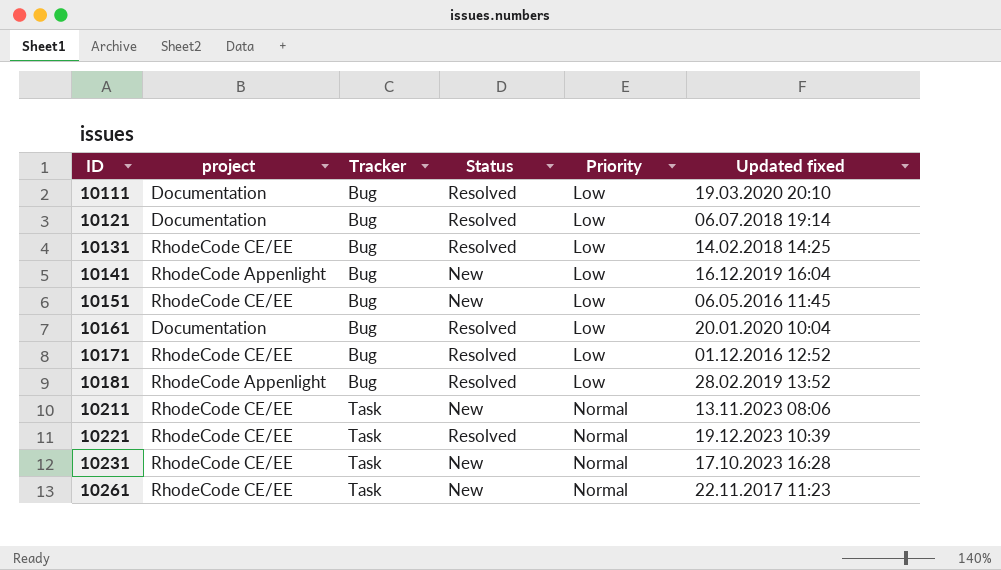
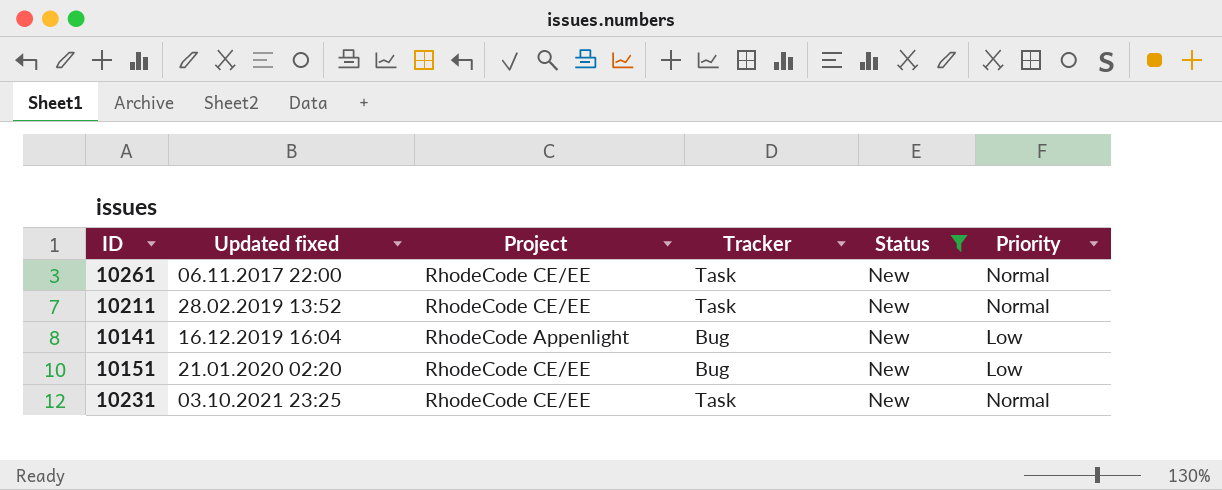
filter: none -> Status = New
row order: ID ascending -> Updated fixed ascending
column Updated fixed | position: 6 -> 2
column name: project -> Project
10261 | Updated fixed: 22.11.2017 11:23 -> 06.11.2017 22:00
10211 | Updated fixed: 13.11.2023 08:06 -> 28.02.2019 13:52
10151 | Updated fixed: 06.05.2016 11:45 -> 21.01.2020 02:20
10231 | Updated fixed: 17.10.2023 16:28 -> 03.10.2021 23:25

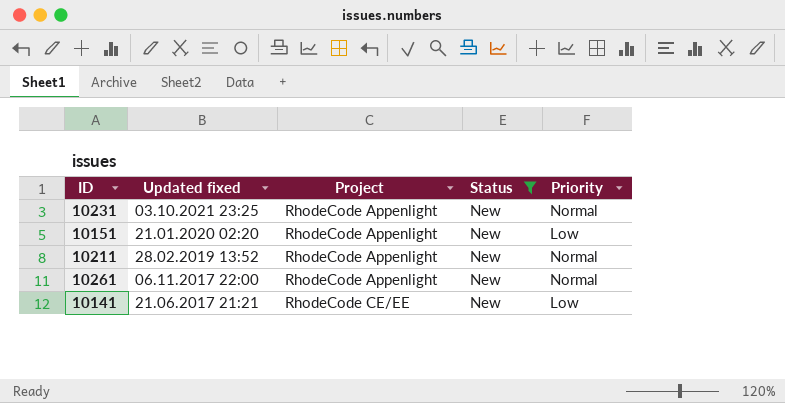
row order: Updated fixed ascending -> Updated fixed descending
column Tracker | position: 4 -> none
10231 | Project: RhodeCode CE/EE -> RhodeCode Appenlight
10151 | Project: RhodeCode CE/EE -> RhodeCode Appenlight
10211 | Project: RhodeCode CE/EE -> RhodeCode Appenlight
10261 | Project: RhodeCode CE/EE -> RhodeCode Appenlight
10141 | Updated fixed: 16.12.2019 16:04 -> 21.06.2017 21:21
10141 | Project: RhodeCode Appenlight -> RhodeCode CE/EE

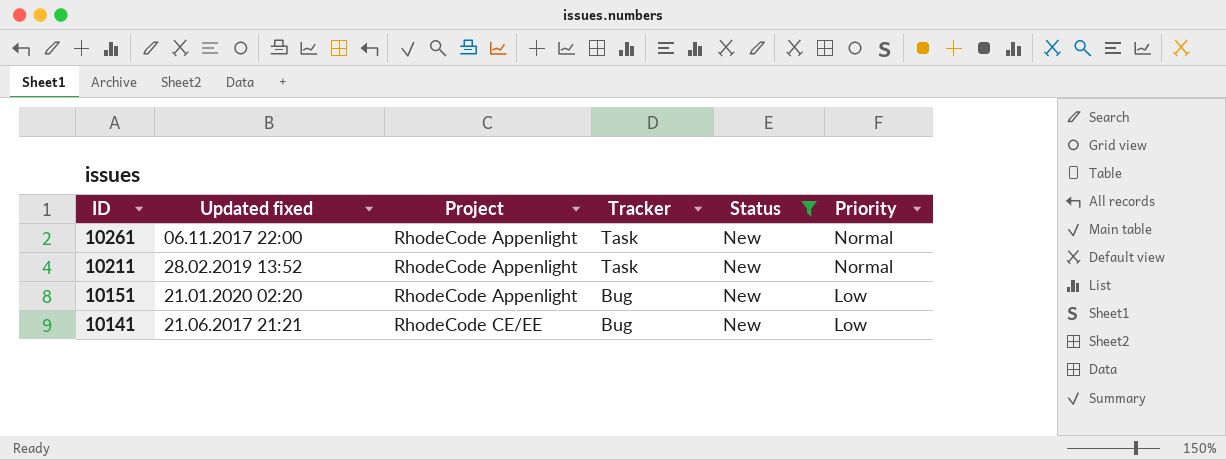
row order: Updated fixed descending -> ID descending
column Tracker | position: none -> 4
row 10231: 03.10.2021 23:25 | RhodeCode Appenlight | New | Normal -> none

